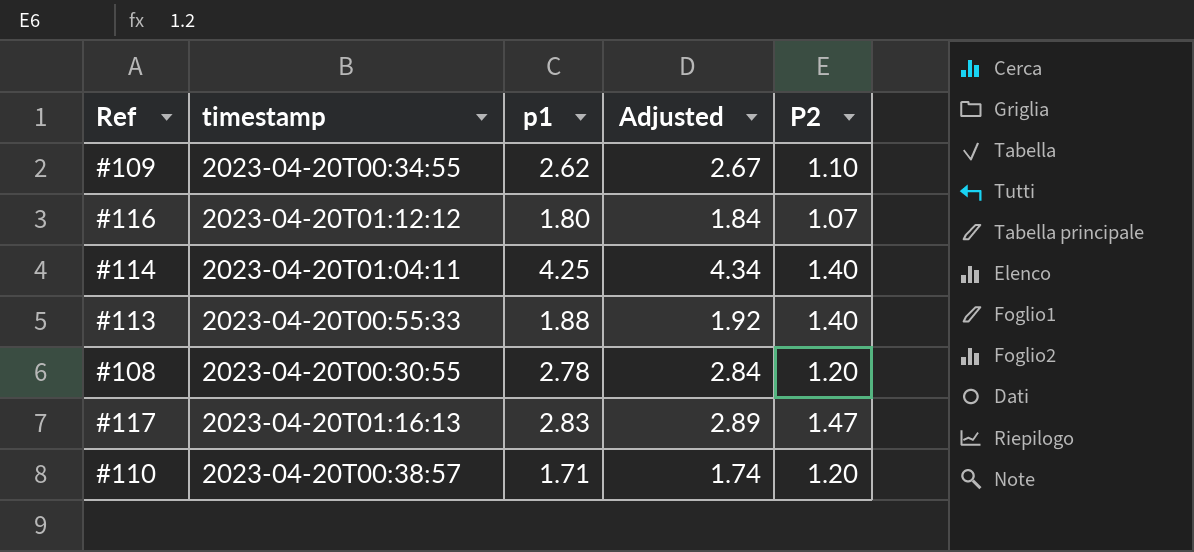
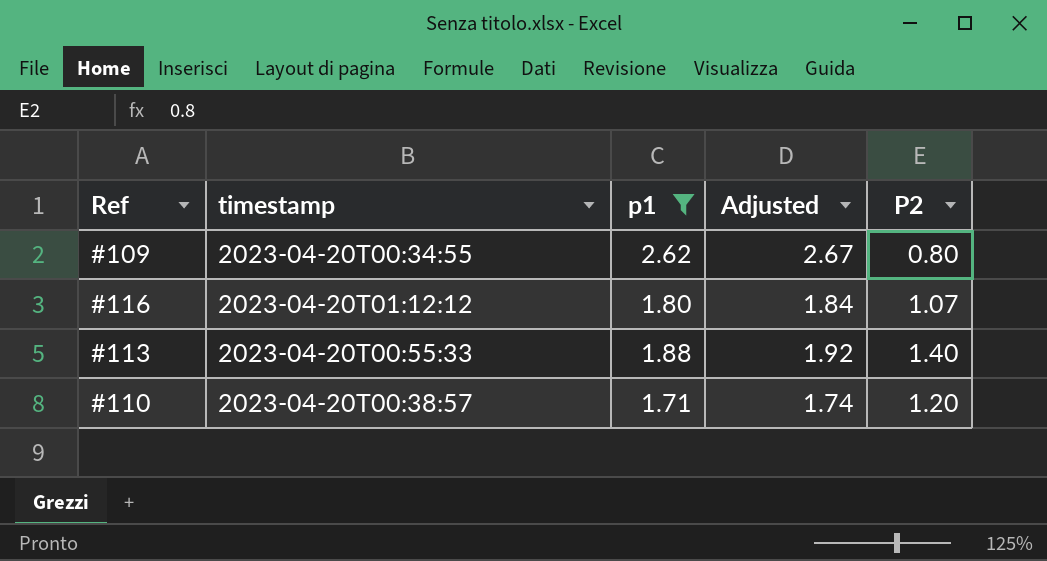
filter: none -> p1 <= 2.62
#109 | P2: 1.10 -> 0.80

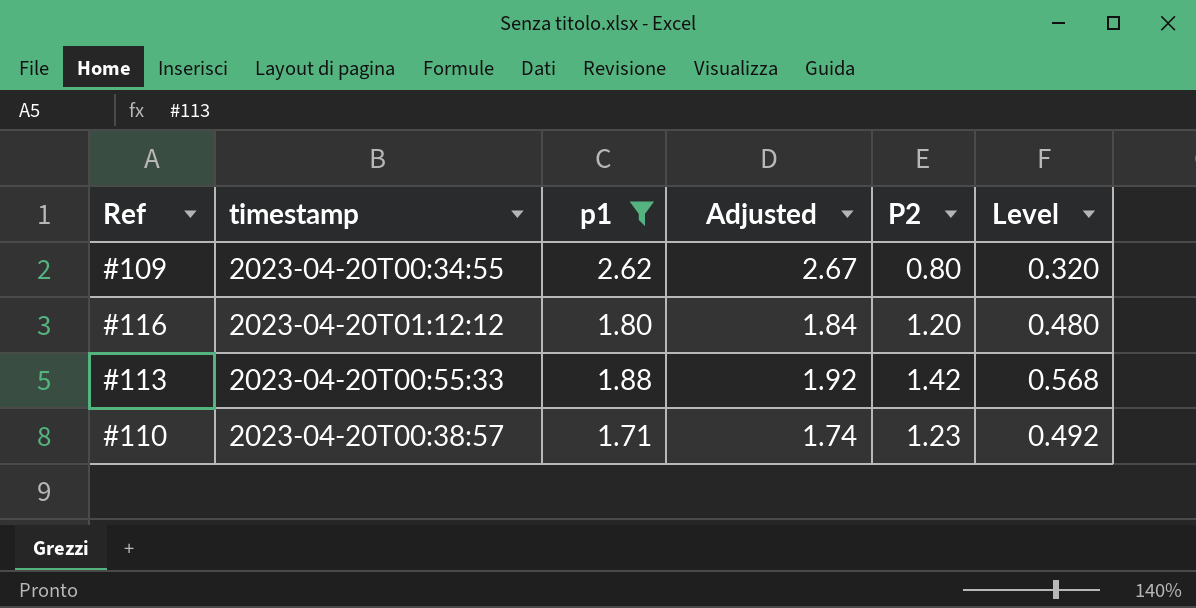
column Level | formula: none -> [P2] * 0.4
#116 | P2: 1.07 -> 1.20
#113 | P2: 1.40 -> 1.42
#110 | P2: 1.20 -> 1.23

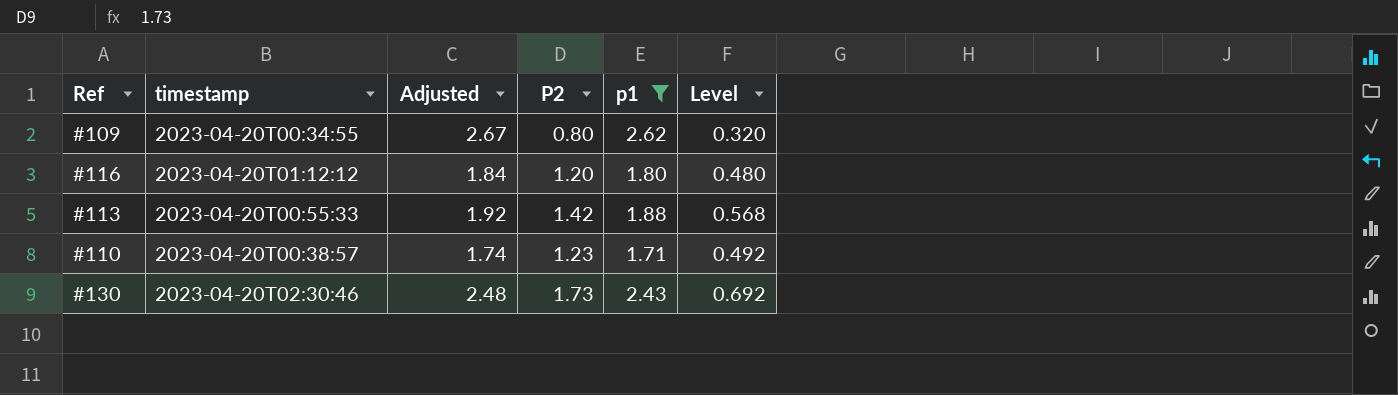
column p1 | position: 3 -> 5
row #130: none -> 2023-04-20T02:30:46 | 2.48 | 1.73 | 2.43 | 0.692

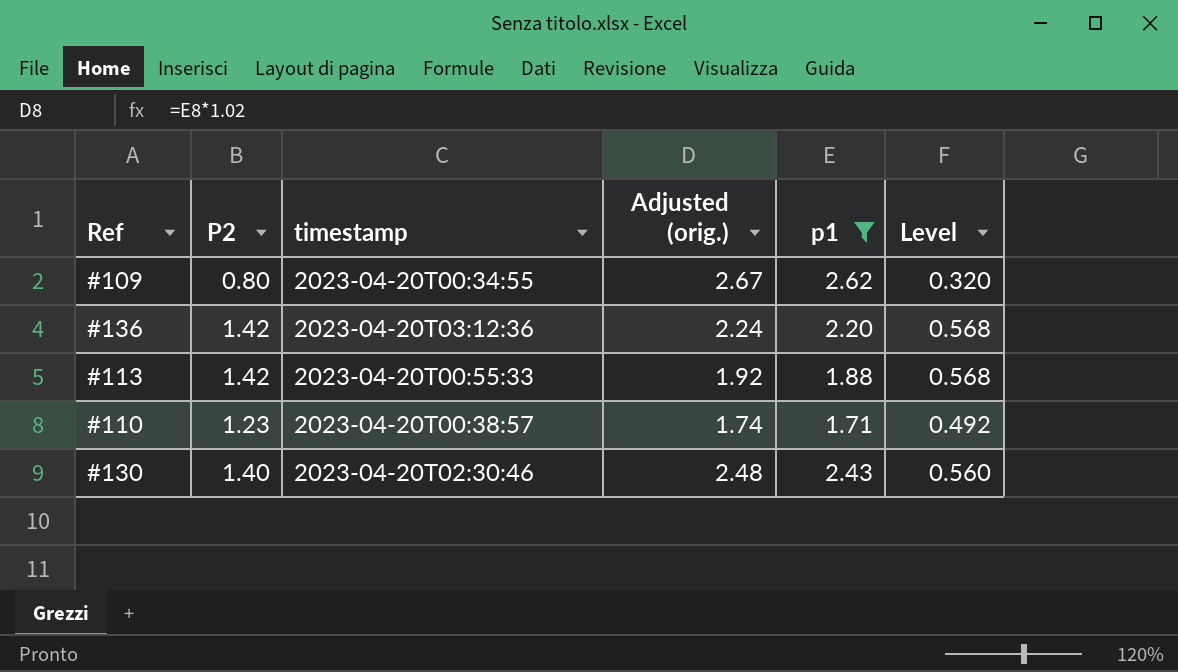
column P2 | position: 4 -> 2
column name: Adjusted -> Adjusted (orig.)
row #116: 2023-04-20T01:12:12 | 1.84 | 1.20 | 1.80 | 0.480 -> none
row #136: none -> 1.42 | 2023-04-20T03:12:36 | 2.24 | 2.20 | 0.568
#130 | P2: 1.73 -> 1.40
#130 | Level: 0.692 -> 0.560

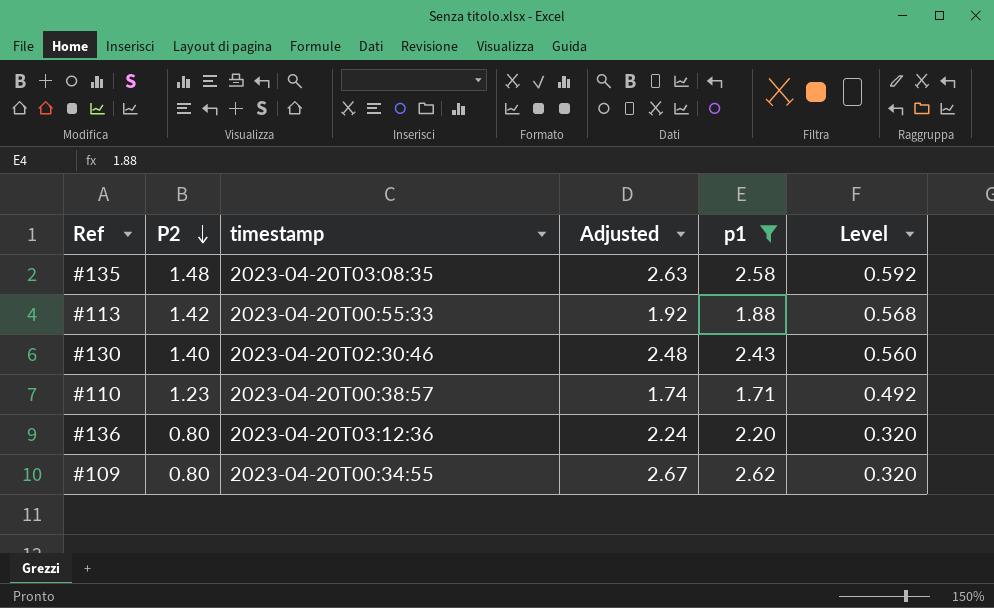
row order: none -> P2 descending
column name: Adjusted (orig.) -> Adjusted
row #135: none -> 1.48 | 2023-04-20T03:08:35 | 2.63 | 2.58 | 0.592
#136 | P2: 1.42 -> 0.80
#136 | Level: 0.568 -> 0.320

